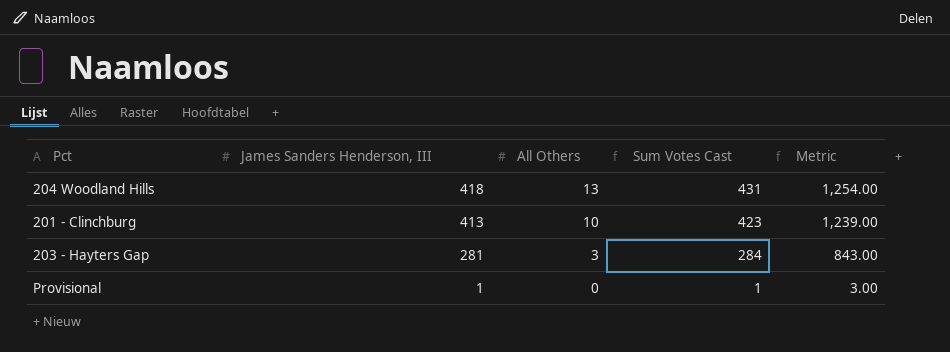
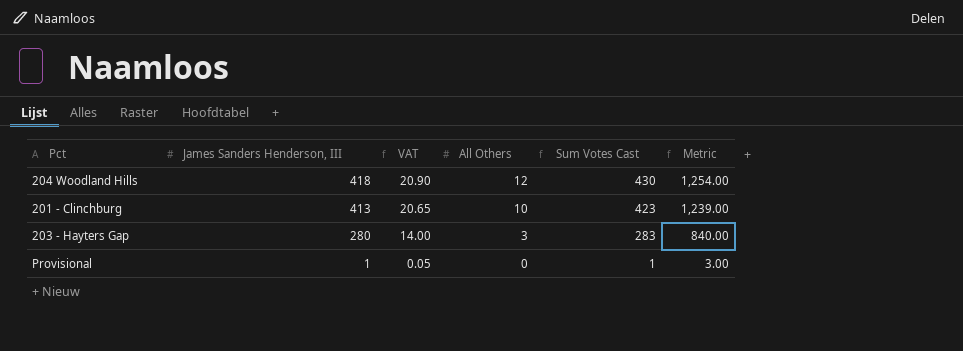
column VAT | formula: none -> [James Sanders Henderson, III] * 0.05
204 Woodland Hills | All Others: 13 -> 12
204 Woodland Hills | Sum Votes Cast: 431 -> 430
203 - Hayters Gap | James Sanders Henderson, III: 281 -> 280
203 - Hayters Gap | Sum Votes Cast: 284 -> 283
203 - Hayters Gap | Metric: 843.00 -> 840.00

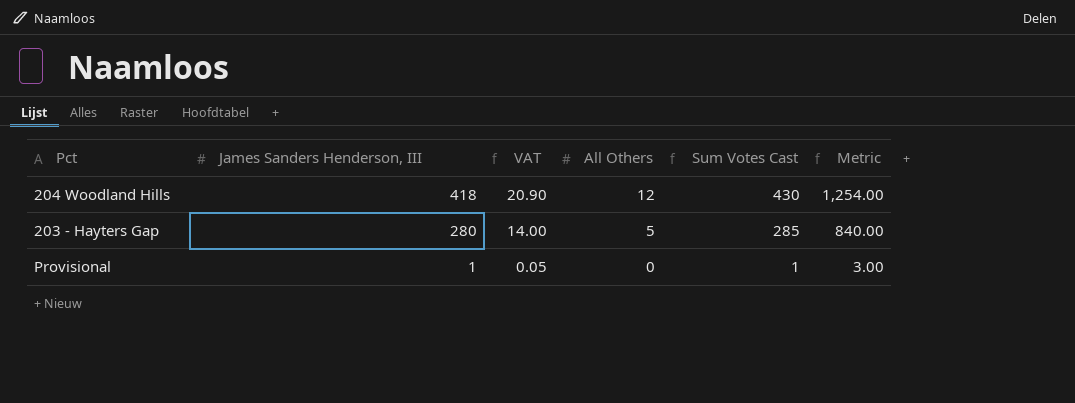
row 201 - Clinchburg: 413 | 20.65 | 10 | 423 | 1,239.00 -> none
203 - Hayters Gap | All Others: 3 -> 5
203 - Hayters Gap | Sum Votes Cast: 283 -> 285

